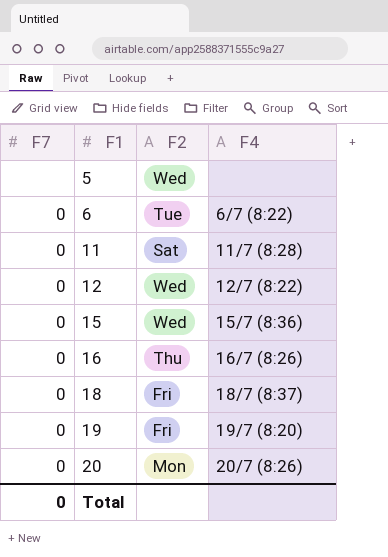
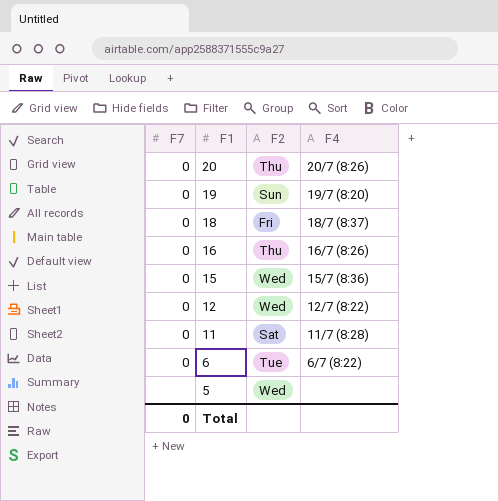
row order: F1 ascending -> F1 descending
20 | F2: Mon -> Thu
19 | F2: Fri -> Sun

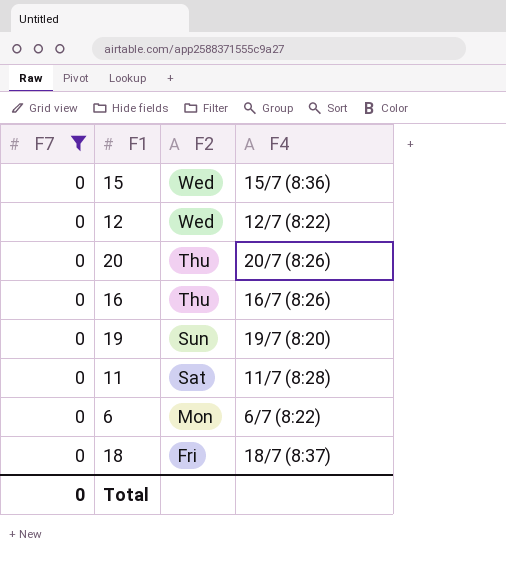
filter: none -> F7 = 0
row order: F1 descending -> F2 descending
6 | F2: Tue -> Mon

